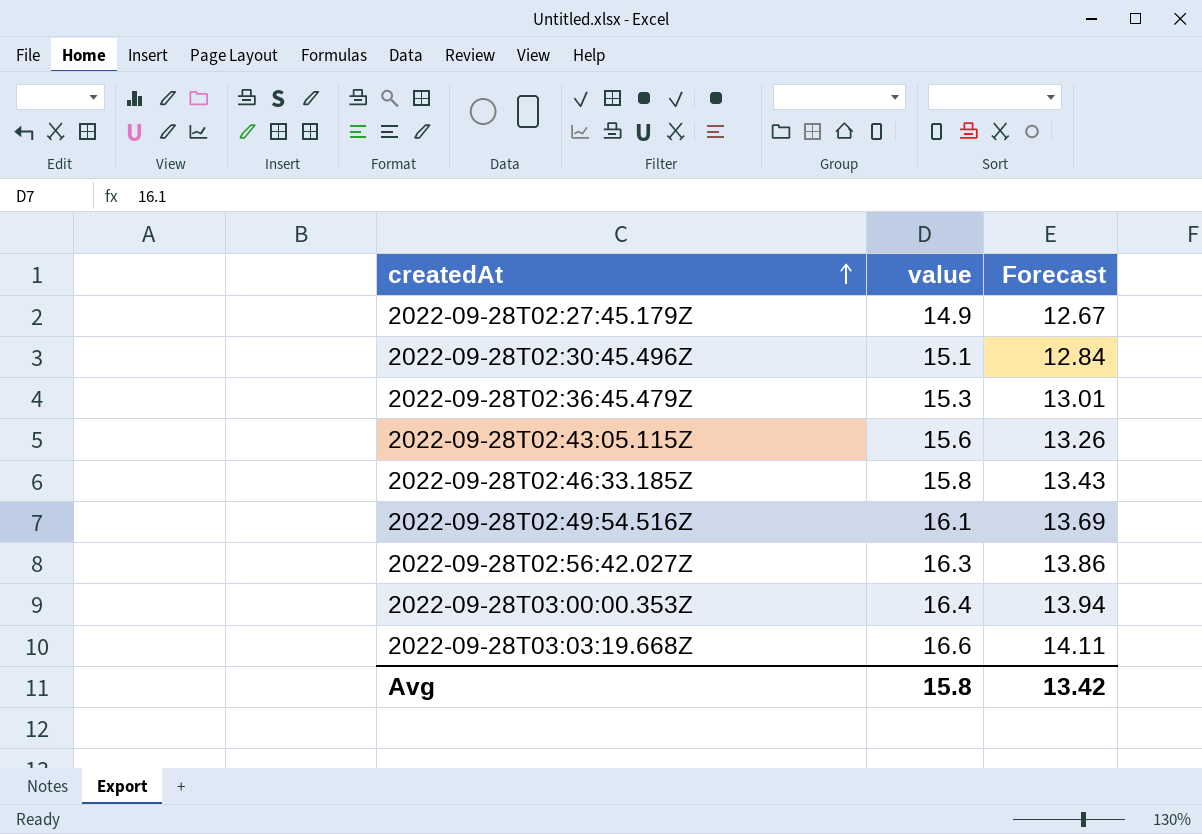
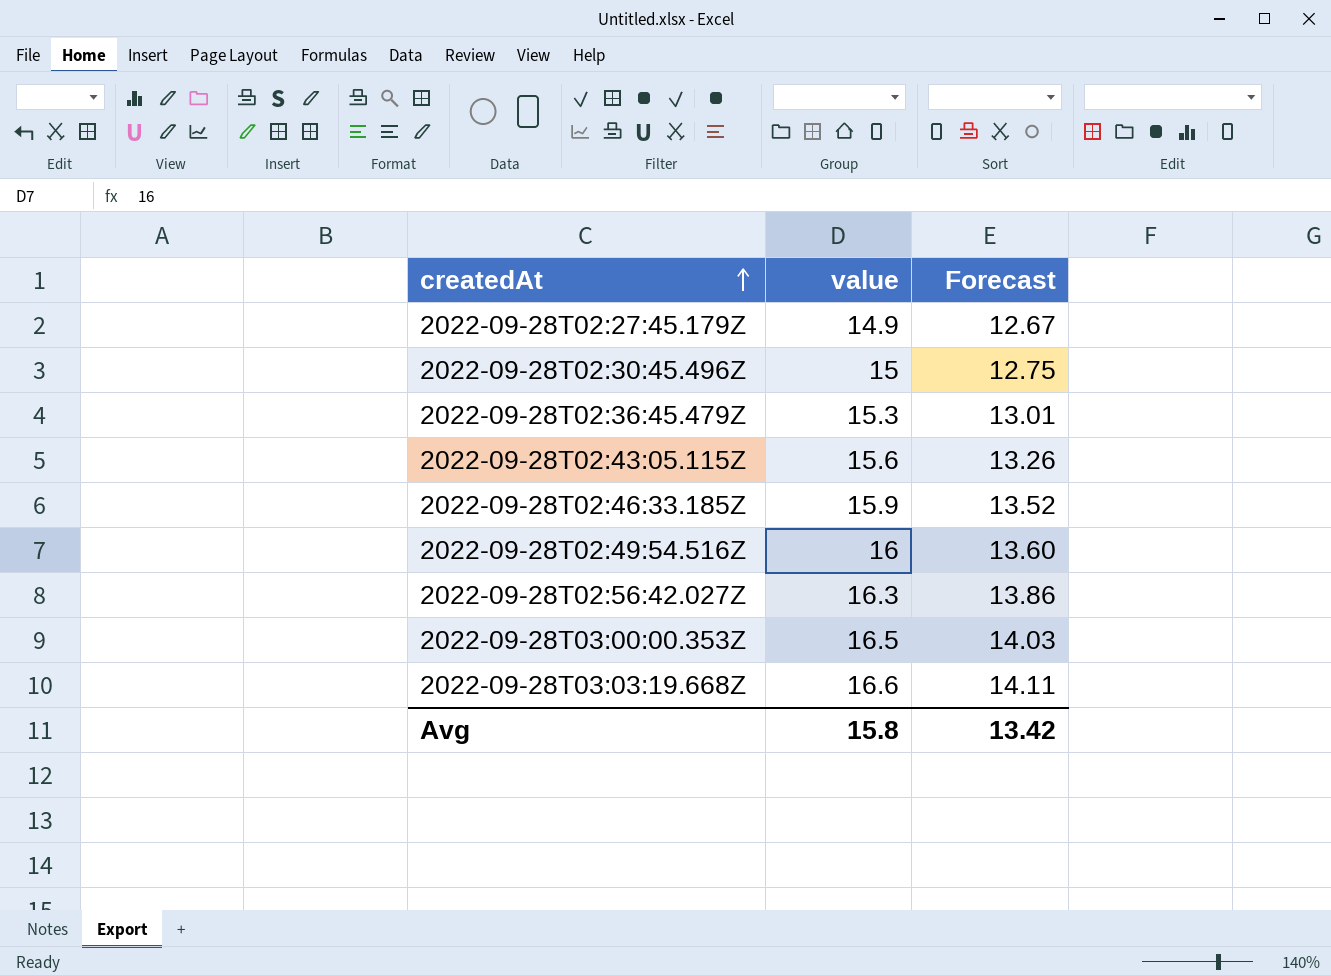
2022-09-28T02:30:45.496Z | value: 15.1 -> 15
2022-09-28T02:30:45.496Z | Forecast: 12.84 -> 12.75
2022-09-28T02:46:33.185Z | value: 15.8 -> 15.9
2022-09-28T02:46:33.185Z | Forecast: 13.43 -> 13.52
2022-09-28T02:49:54.516Z | value: 16.1 -> 16
2022-09-28T02:49:54.516Z | Forecast: 13.69 -> 13.60
2022-09-28T03:00:00.353Z | value: 16.4 -> 16.5
2022-09-28T03:00:00.353Z | Forecast: 13.94 -> 14.03

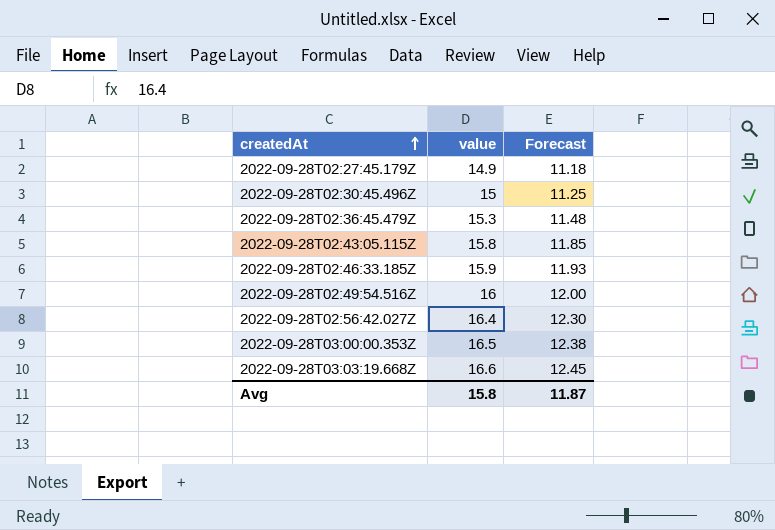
column Forecast | formula: [value] * 0.85 -> [value] * 0.75
2022-09-28T02:43:05.115Z | value: 15.6 -> 15.8
2022-09-28T02:56:42.027Z | value: 16.3 -> 16.4
Avg | Forecast: 13.42 -> 11.87

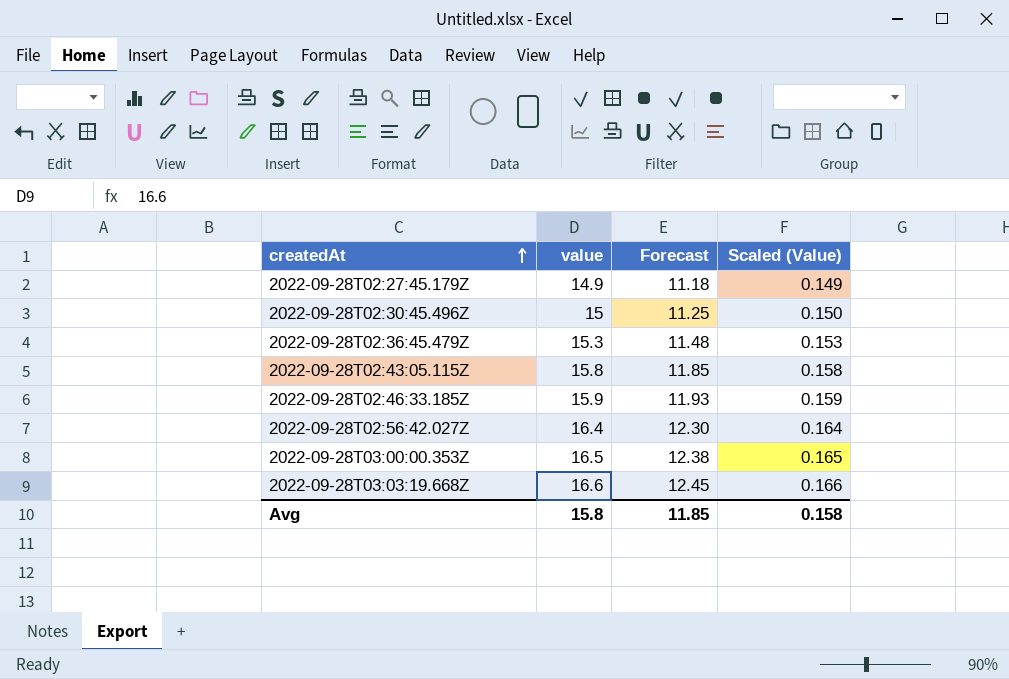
column Scaled (Value) | formula: none -> [value] * 0.01
row 2022-09-28T02:49:54.516Z: 16 | 12.00 -> none
Avg | Forecast: 11.87 -> 11.85

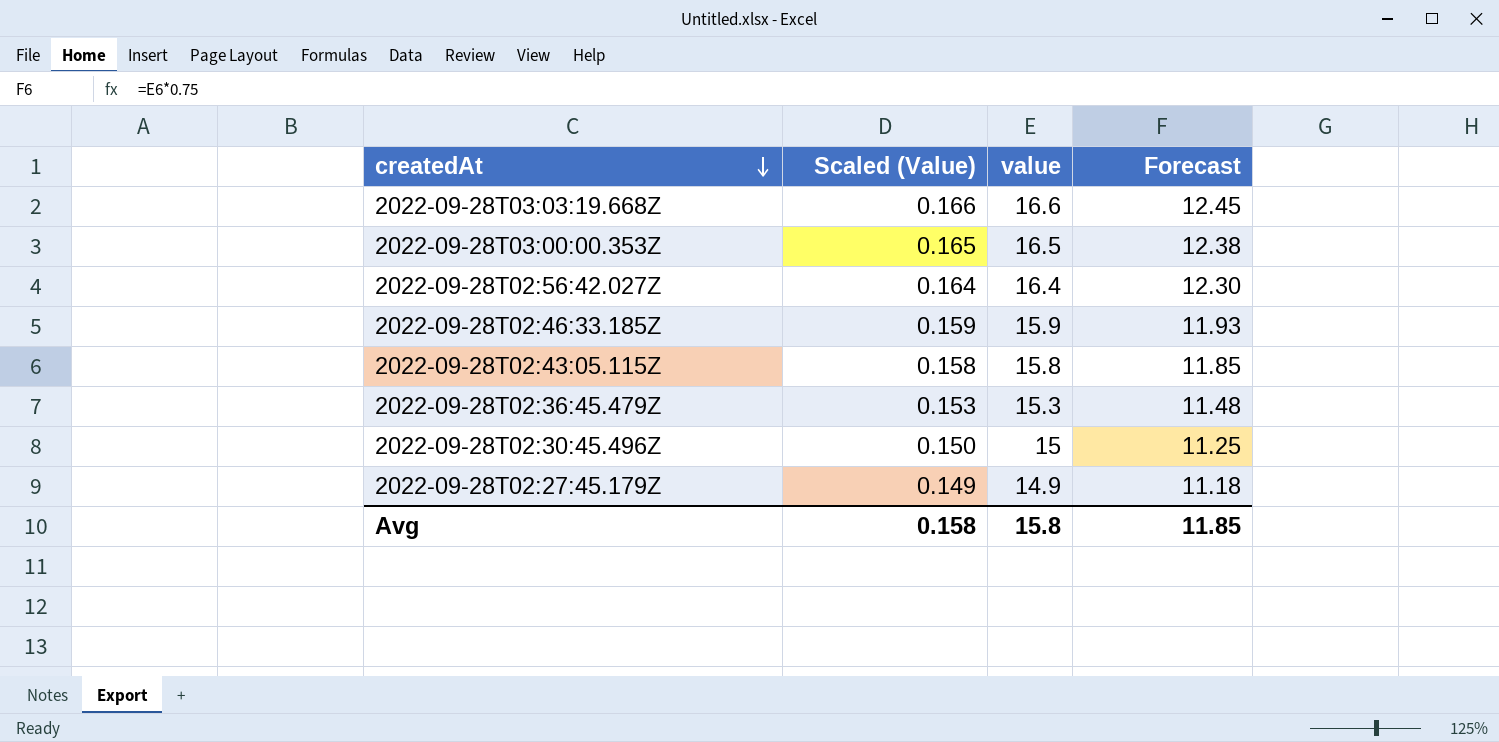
row order: createdAt ascending -> createdAt descending
column Scaled (Value) | position: 4 -> 2

